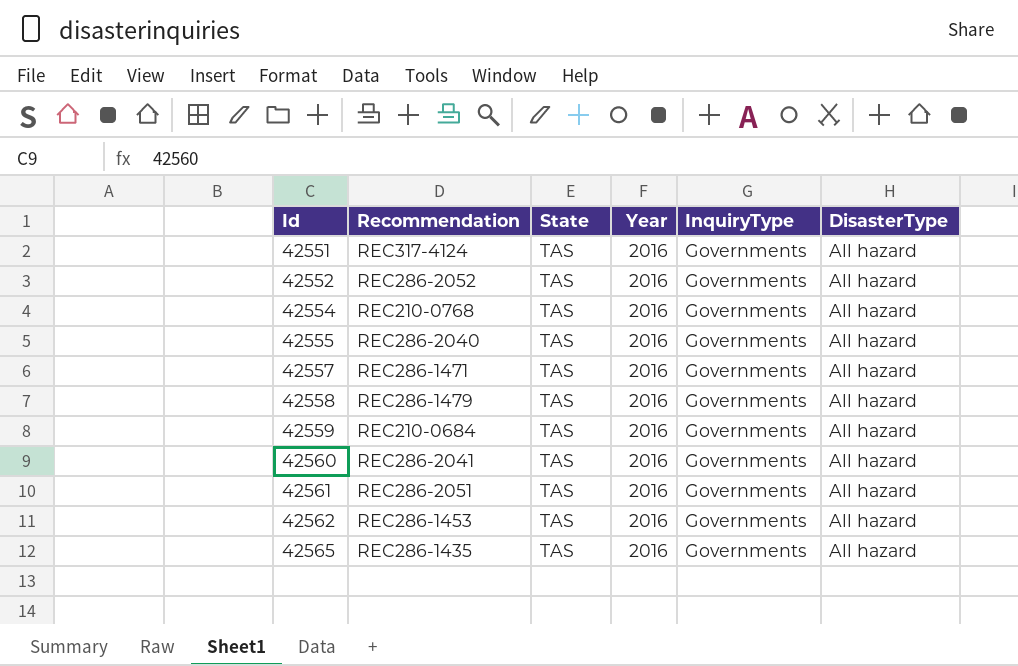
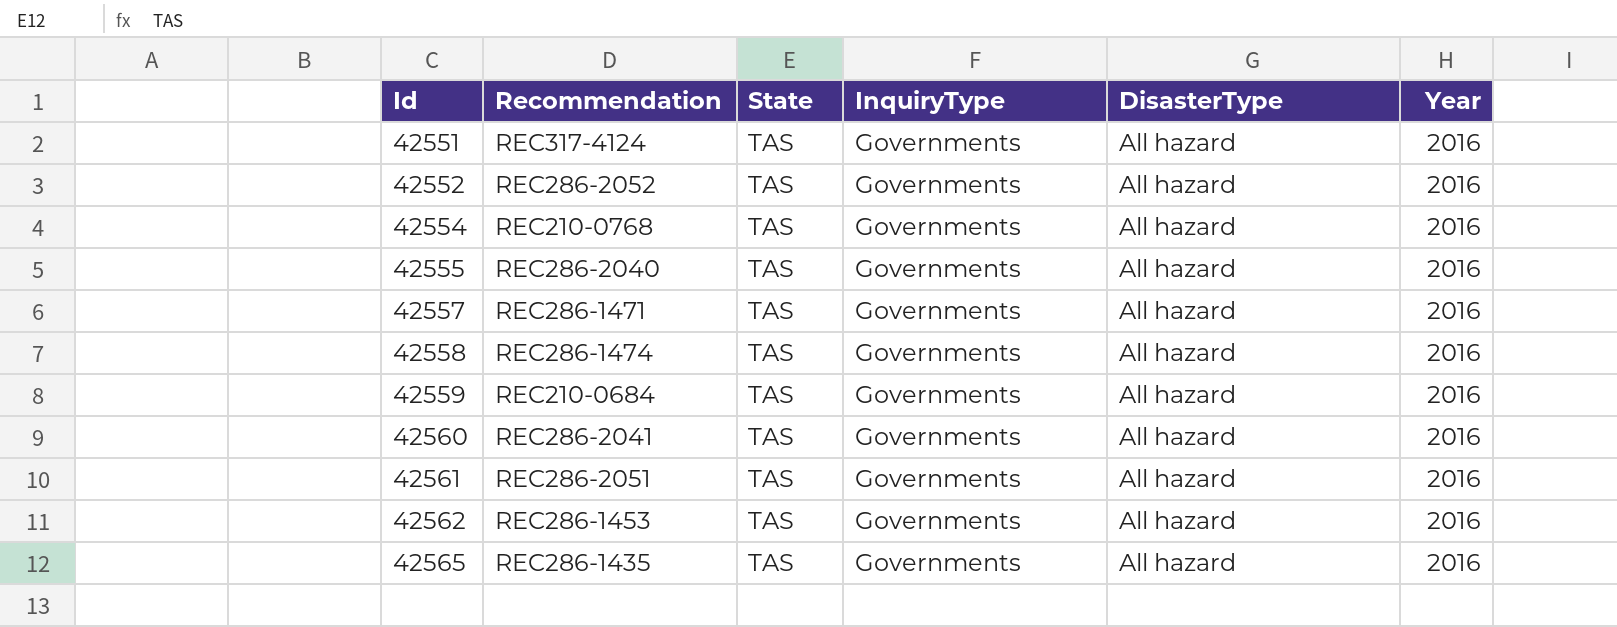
column Year | position: 4 -> 6
42558 | Recommendation: REC286-1479 -> REC286-1474

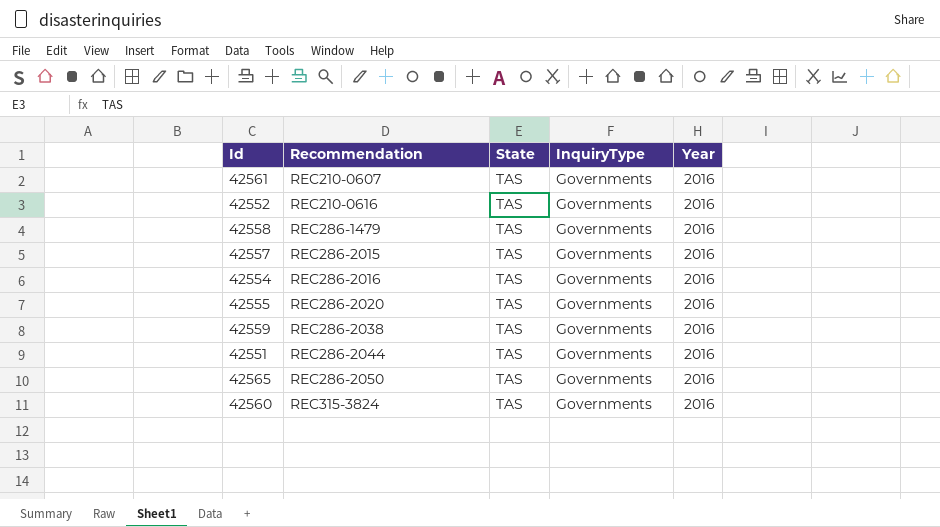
row order: Id ascending -> Recommendation ascending
column DisasterType | position: 5 -> none
row 42562: REC286-1453 | TAS | Governments | All hazard | 2016 -> none
42561 | Recommendation: REC286-2051 -> REC210-0607
42552 | Recommendation: REC286-2052 -> REC210-0616
42558 | Recommendation: REC286-1474 -> REC286-1479
42557 | Recommendation: REC286-1471 -> REC286-2015
42554 | Recommendation: REC210-0768 -> REC286-2016
42555 | Recommendation: REC286-2040 -> REC286-2020
42559 | Recommendation: REC210-0684 -> REC286-2038
42551 | Recommendation: REC317-4124 -> REC286-2044
42565 | Recommendation: REC286-1435 -> REC286-2050
42560 | Recommendation: REC286-2041 -> REC315-3824

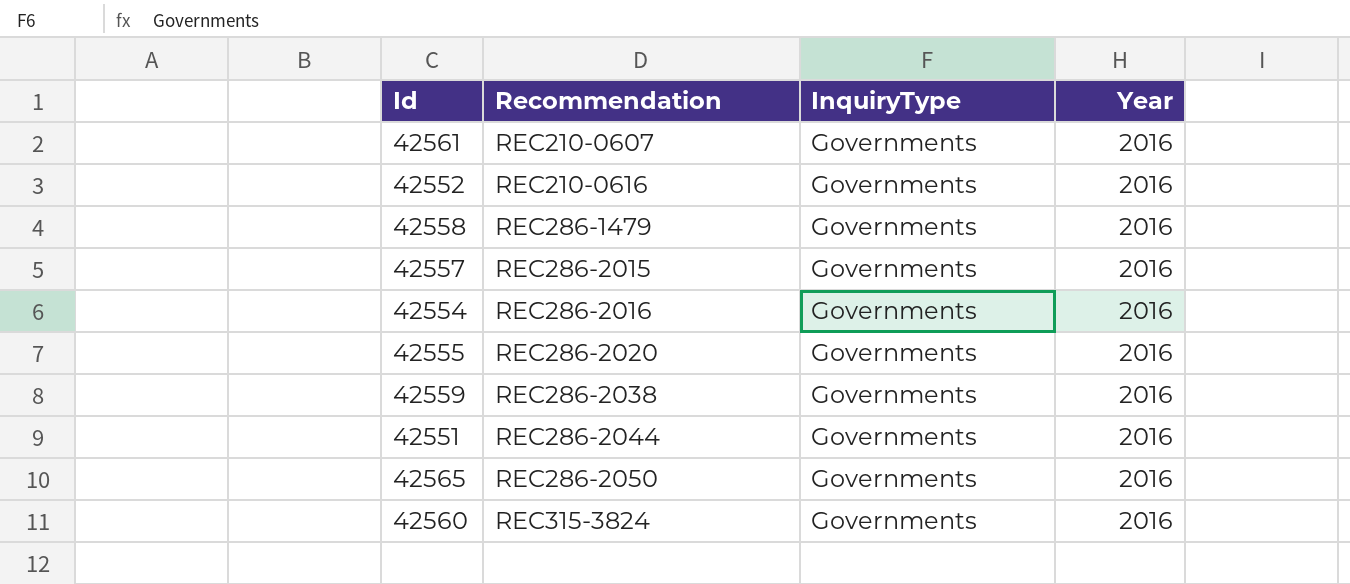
column State | position: 3 -> none

